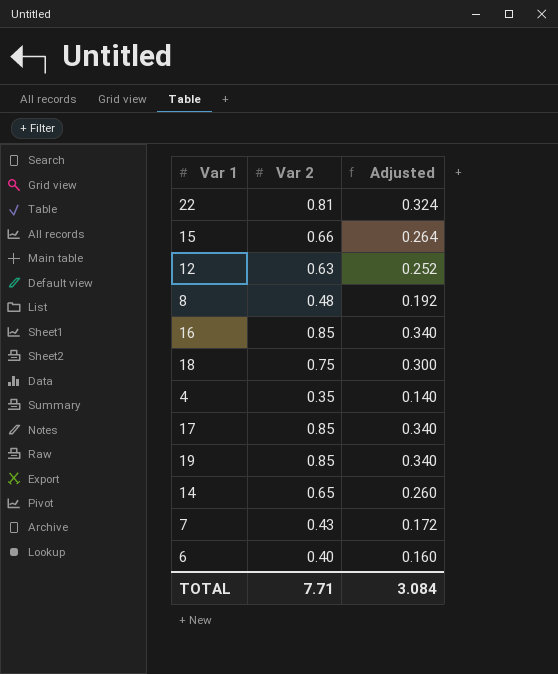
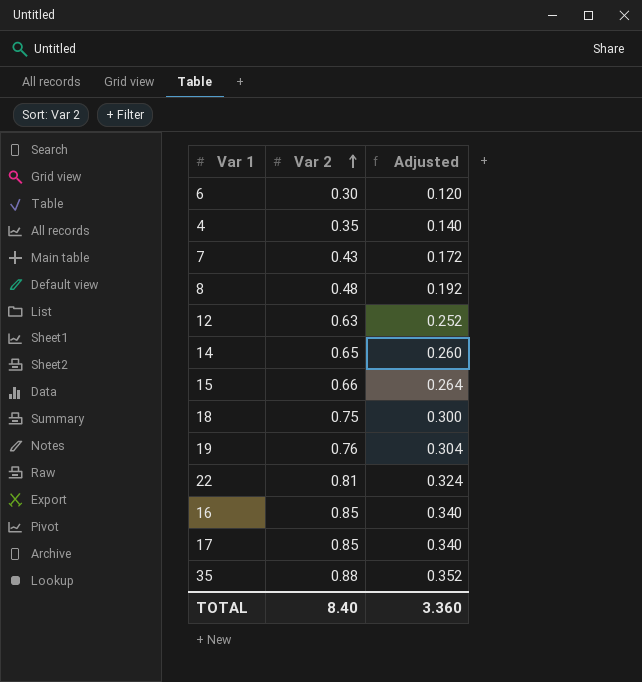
row order: none -> Var 2 ascending
6 | Var 2: 0.40 -> 0.30
6 | Adjusted: 0.160 -> 0.120
19 | Var 2: 0.85 -> 0.76
19 | Adjusted: 0.340 -> 0.304
row 35: none -> 0.88 | 0.352
TOTAL | Var 2: 7.71 -> 8.40
TOTAL | Adjusted: 3.084 -> 3.360

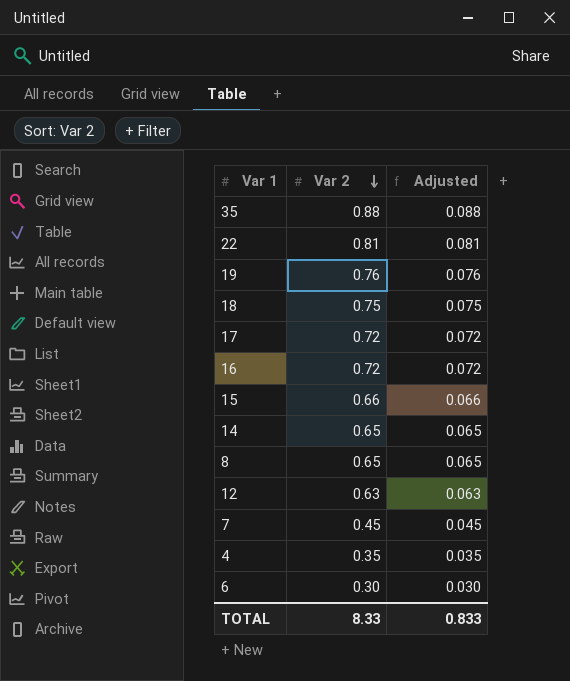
row order: Var 2 ascending -> Var 2 descending
column Adjusted | formula: [Var 2] * 0.4 -> [Var 2] * 0.1
17 | Var 2: 0.85 -> 0.72
16 | Var 2: 0.85 -> 0.72
8 | Var 2: 0.48 -> 0.65
7 | Var 2: 0.43 -> 0.45
TOTAL | Var 2: 8.40 -> 8.33
TOTAL | Adjusted: 3.360 -> 0.833

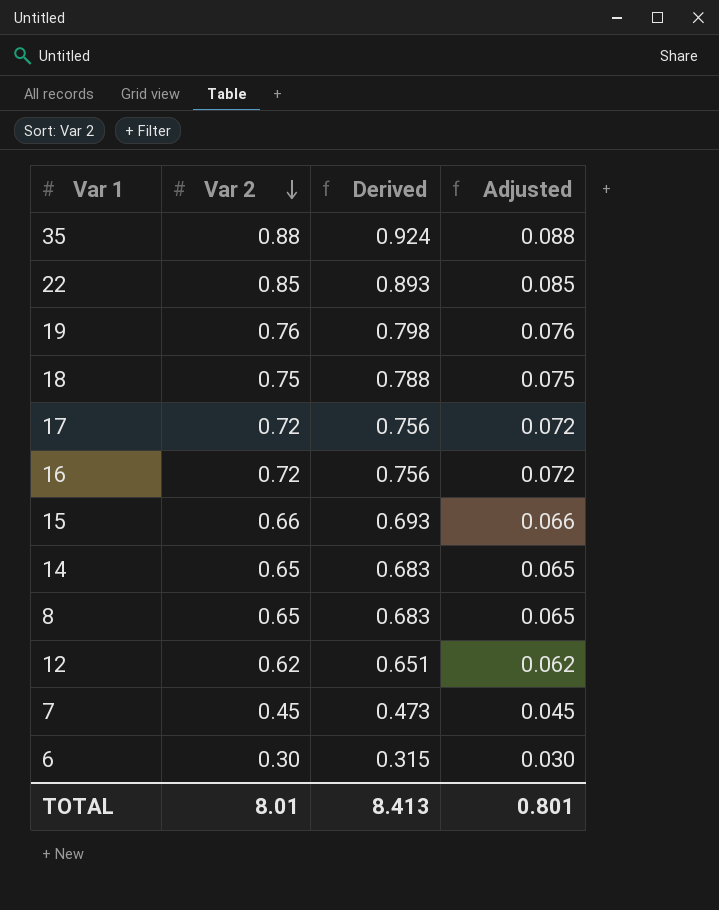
column Derived | formula: none -> [Var 2] * 1.05
row 4: 0.35 | 0.035 -> none
22 | Var 2: 0.81 -> 0.85
22 | Adjusted: 0.081 -> 0.085
12 | Var 2: 0.63 -> 0.62
12 | Adjusted: 0.063 -> 0.062
TOTAL | Var 2: 8.33 -> 8.01
TOTAL | Adjusted: 0.833 -> 0.801

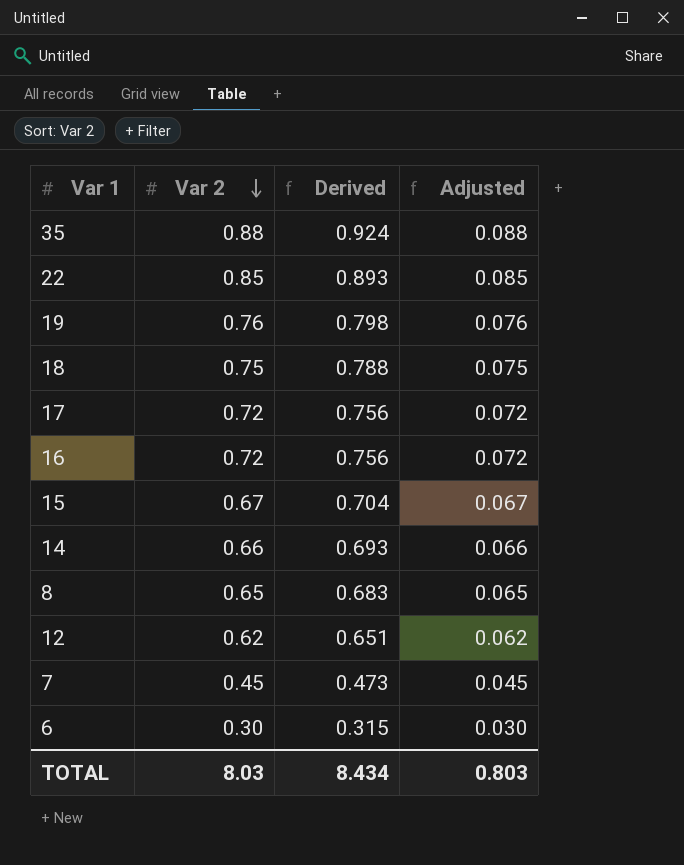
15 | Var 2: 0.66 -> 0.67
15 | Derived: 0.693 -> 0.704
15 | Adjusted: 0.066 -> 0.067
14 | Var 2: 0.65 -> 0.66
14 | Derived: 0.683 -> 0.693
14 | Adjusted: 0.065 -> 0.066
TOTAL | Var 2: 8.01 -> 8.03
TOTAL | Derived: 8.413 -> 8.434
TOTAL | Adjusted: 0.801 -> 0.803

